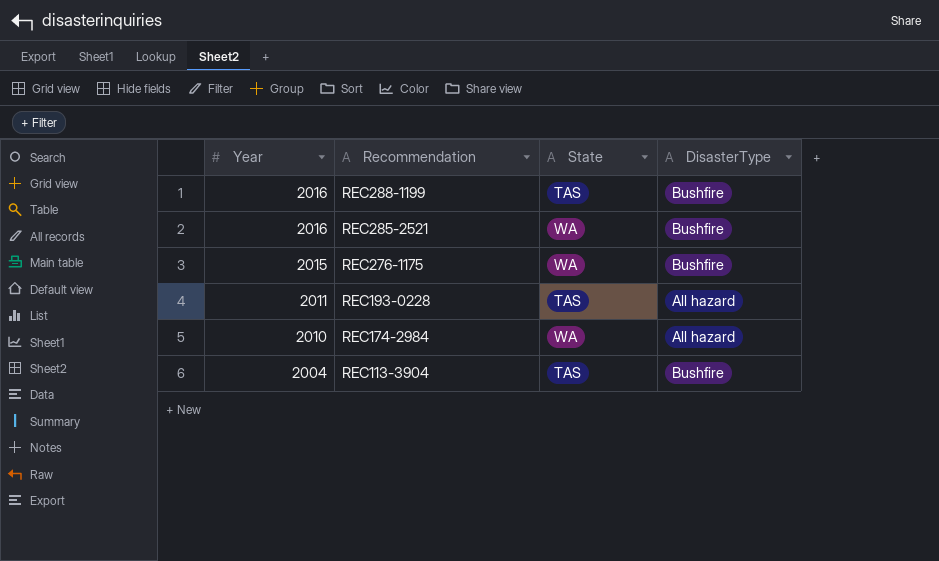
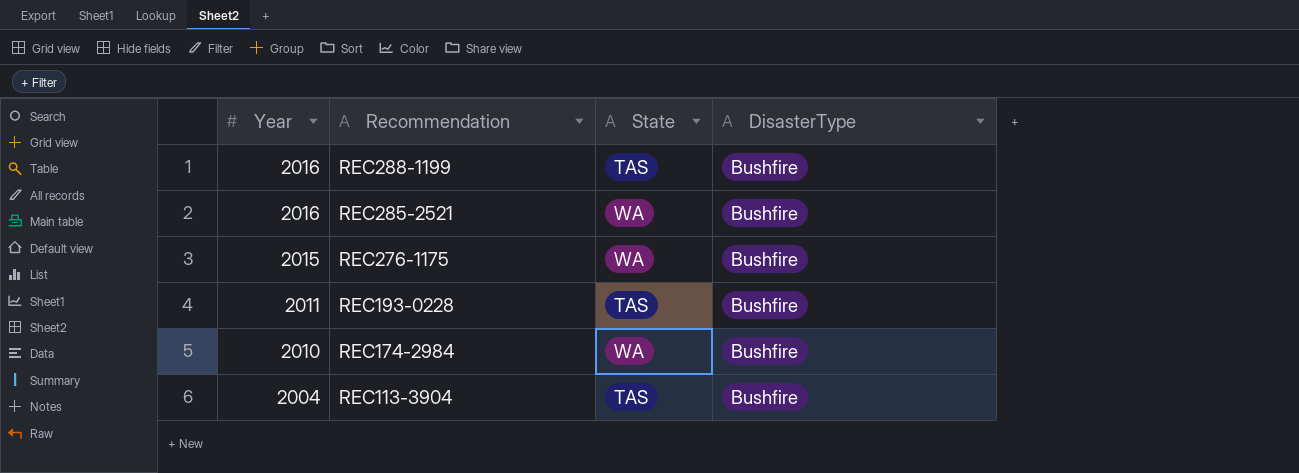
REC193-0228 | DisasterType: All hazard -> Bushfire
REC174-2984 | DisasterType: All hazard -> Bushfire

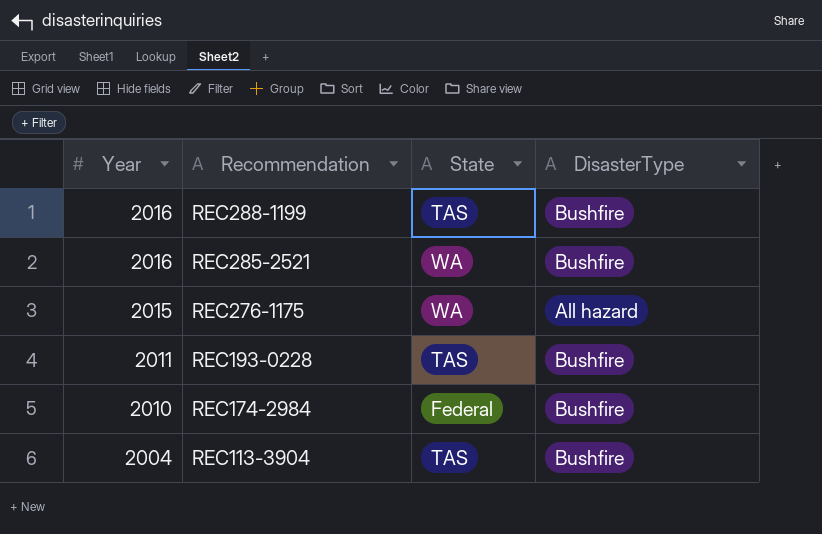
REC276-1175 | DisasterType: Bushfire -> All hazard
REC174-2984 | State: WA -> Federal

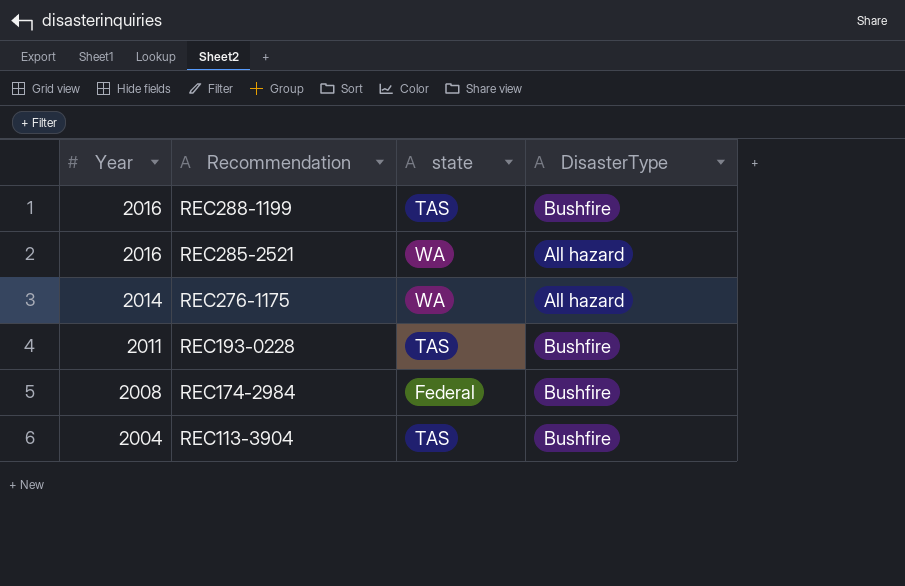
column name: State -> state
REC285-2521 | DisasterType: Bushfire -> All hazard
REC276-1175 | Year: 2015 -> 2014
REC174-2984 | Year: 2010 -> 2008

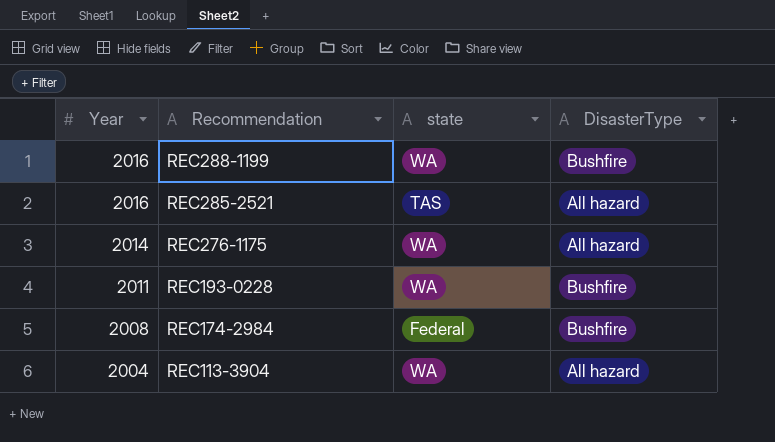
REC288-1199 | state: TAS -> WA
REC285-2521 | state: WA -> TAS
REC193-0228 | state: TAS -> WA
REC113-3904 | state: TAS -> WA
REC113-3904 | DisasterType: Bushfire -> All hazard

